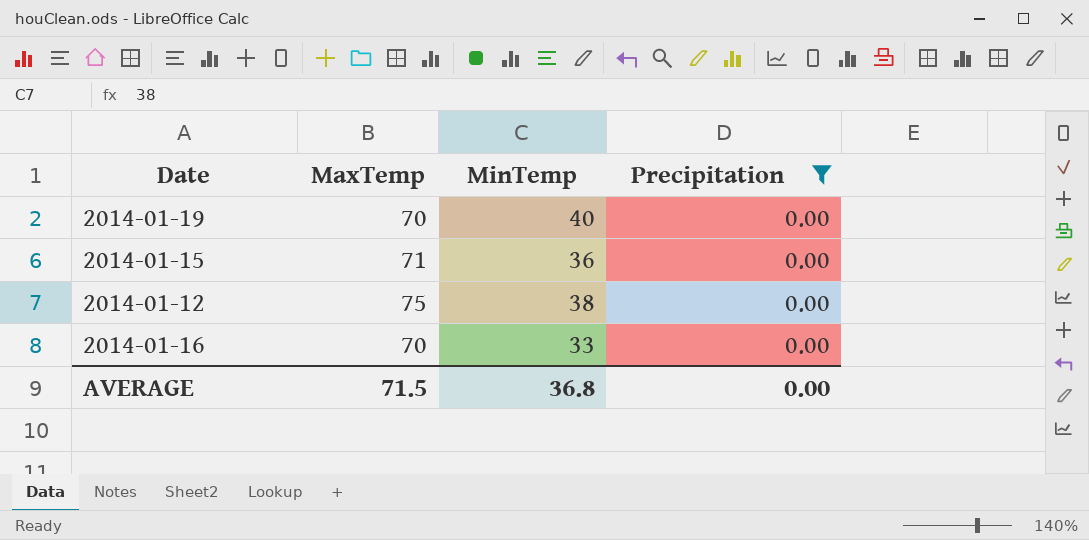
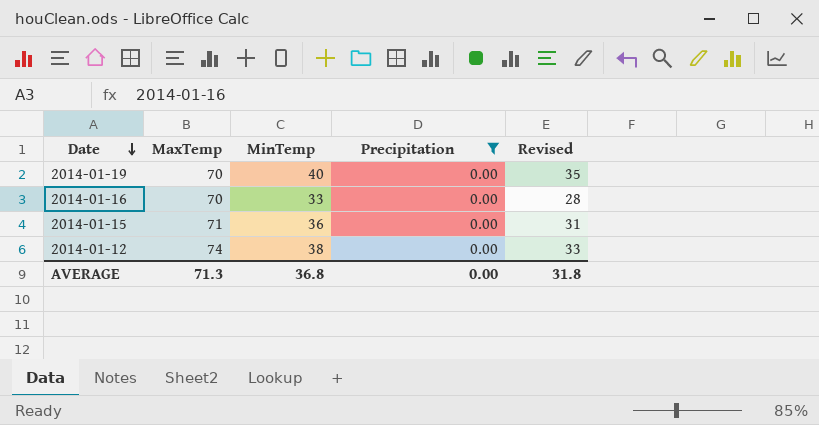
row order: none -> Date descending
column Revised | formula: none -> [MinTemp] - 5
2014-01-12 | MaxTemp: 75 -> 74
AVERAGE | MaxTemp: 71.5 -> 71.3

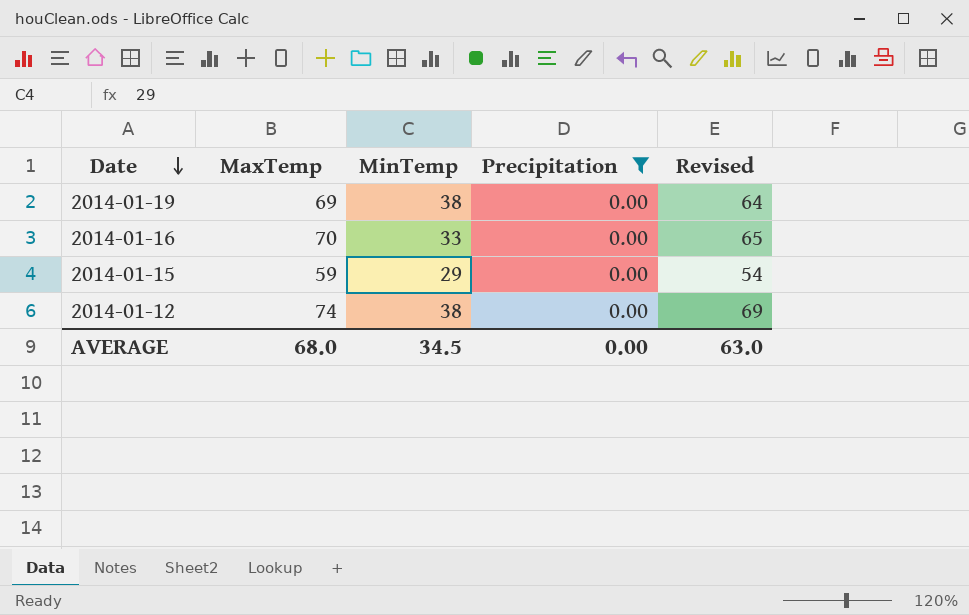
column Revised | formula: [MinTemp] - 5 -> [MaxTemp] - 5
2014-01-19 | MaxTemp: 70 -> 69
2014-01-19 | MinTemp: 40 -> 38
2014-01-15 | MaxTemp: 71 -> 59
2014-01-15 | MinTemp: 36 -> 29
AVERAGE | MaxTemp: 71.3 -> 68.0
AVERAGE | MinTemp: 36.8 -> 34.5
AVERAGE | Revised: 31.8 -> 63.0

